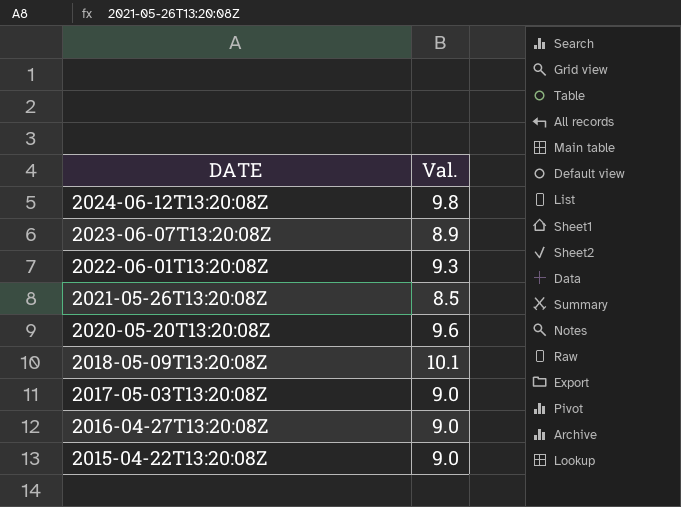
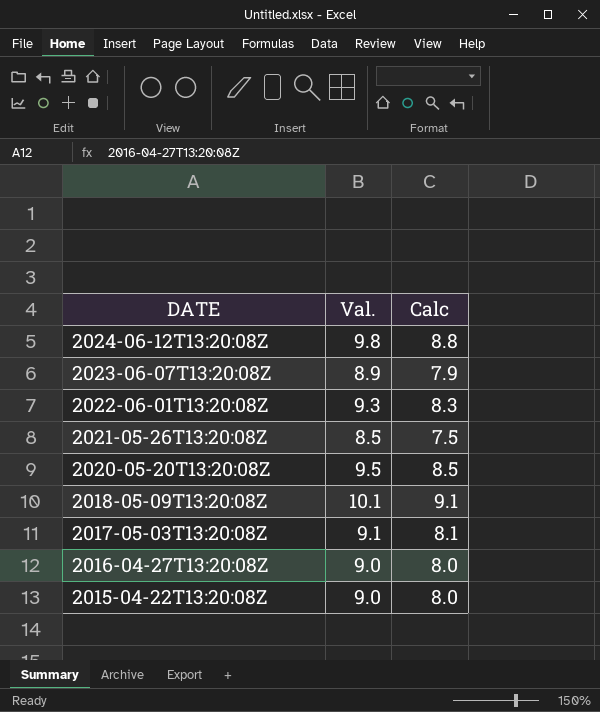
column Calc | formula: none -> [Val.] - 1
2020-05-20T13:20:08Z | Val.: 9.6 -> 9.5
2017-05-03T13:20:08Z | Val.: 9.0 -> 9.1

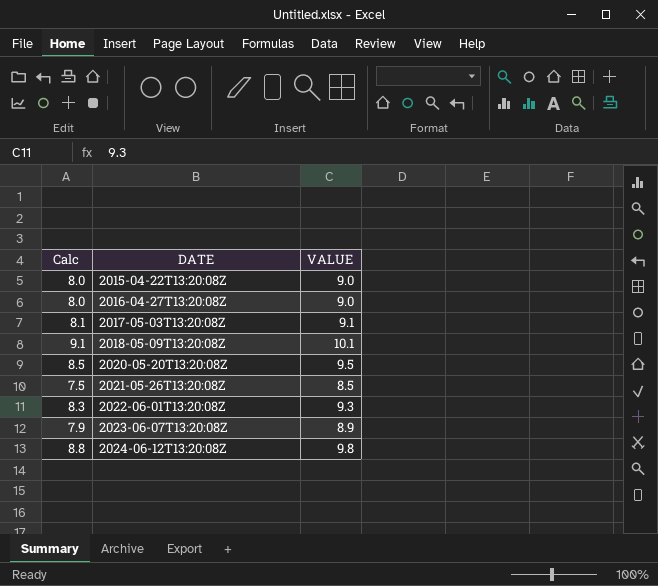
row order: DATE descending -> DATE ascending
column Calc | position: 3 -> 1
column name: Val. -> VALUE

